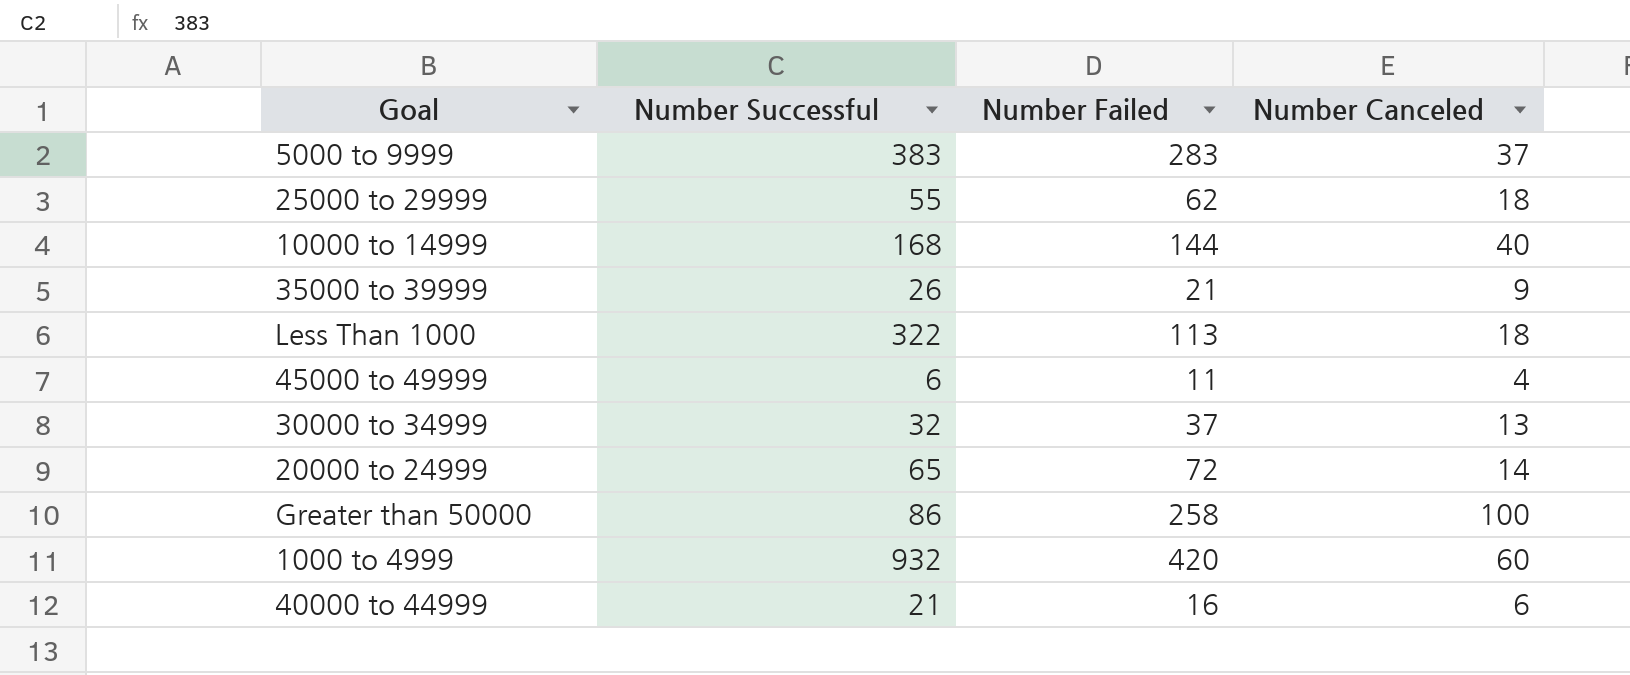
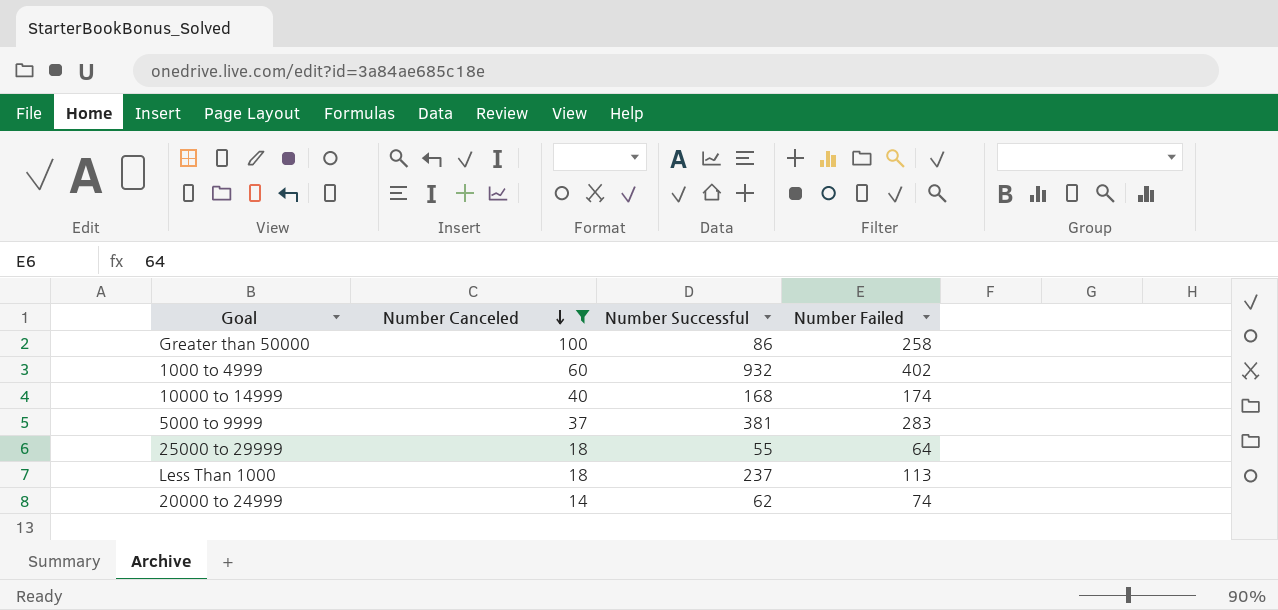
filter: none -> Number Canceled >= 14
row order: none -> Number Canceled descending
column Number Canceled | position: 4 -> 2
1000 to 4999 | Number Failed: 420 -> 402
10000 to 14999 | Number Failed: 144 -> 174
5000 to 9999 | Number Successful: 383 -> 381
25000 to 29999 | Number Failed: 62 -> 64
Less Than 1000 | Number Successful: 322 -> 237
20000 to 24999 | Number Successful: 65 -> 62
20000 to 24999 | Number Failed: 72 -> 74

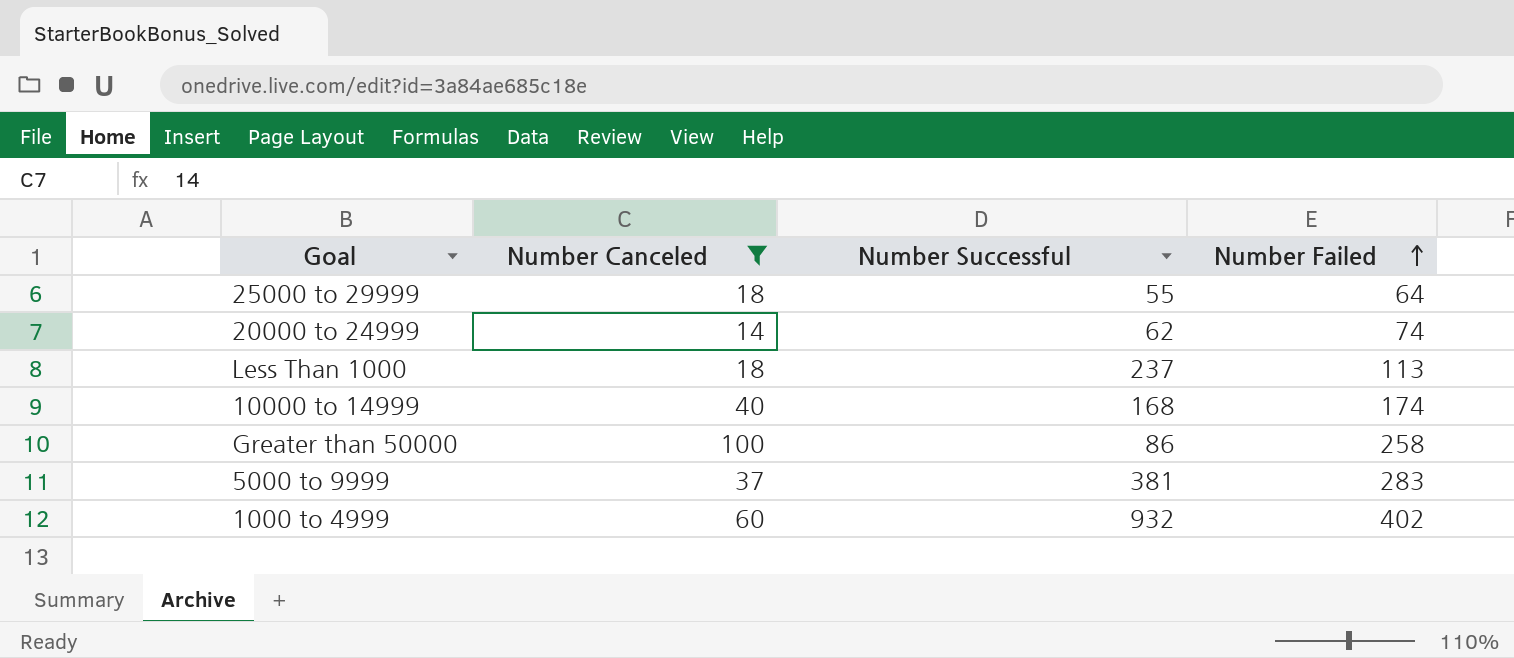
row order: Number Canceled descending -> Number Failed ascending

